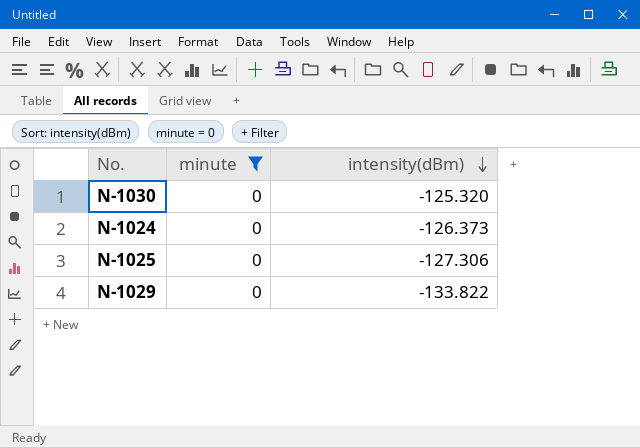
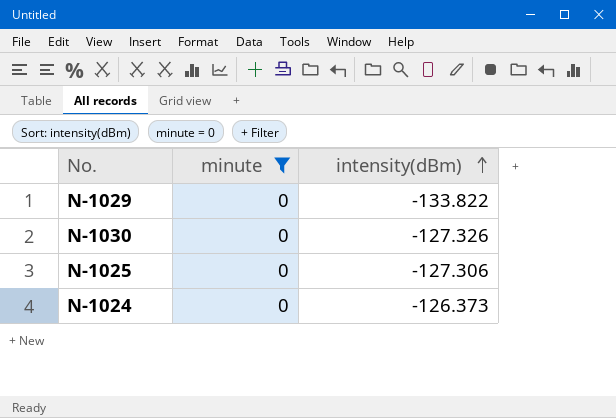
row order: intensity(dBm) descending -> intensity(dBm) ascending
N-1030 | intensity(dBm): -125.320 -> -127.326

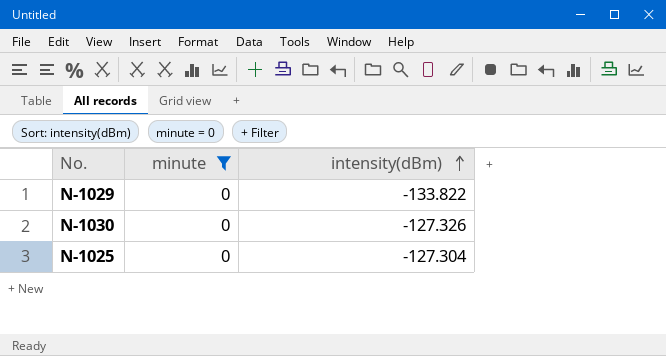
row N-1024: 0 | -126.373 -> none
N-1025 | intensity(dBm): -127.306 -> -127.304

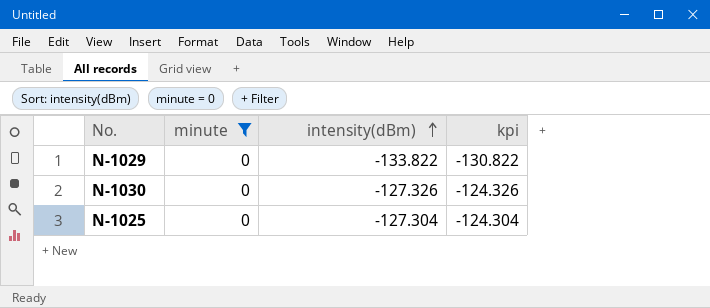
column kpi | formula: none -> [intensity(dBm)] + 3

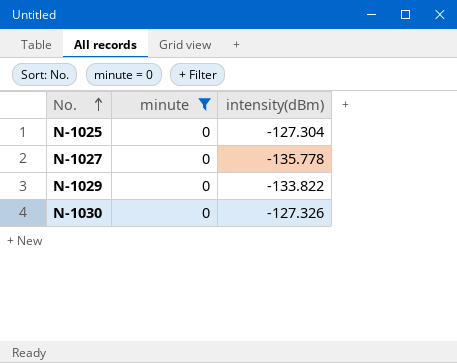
row order: intensity(dBm) ascending -> No. ascending
column kpi | formula: [intensity(dBm)] + 3 -> none
row N-1027: none -> 0 | -135.778

